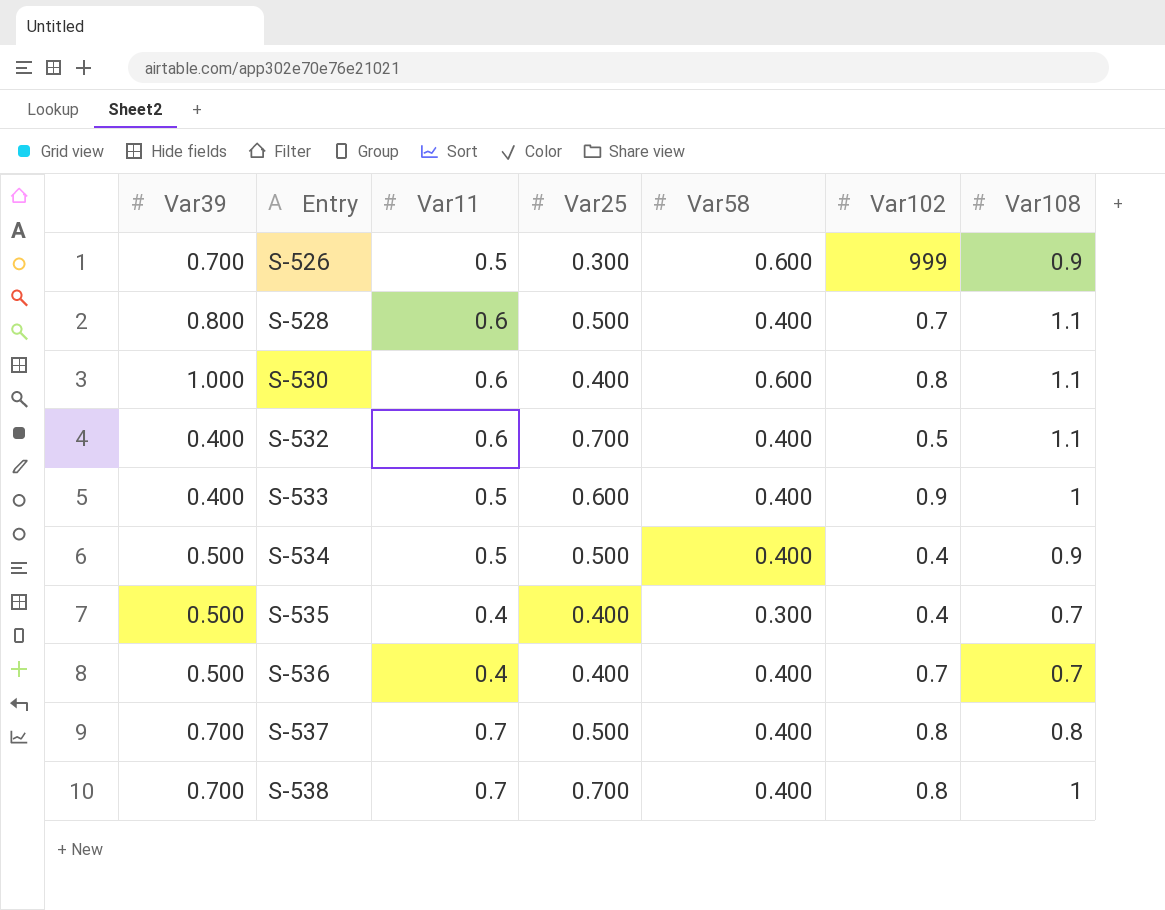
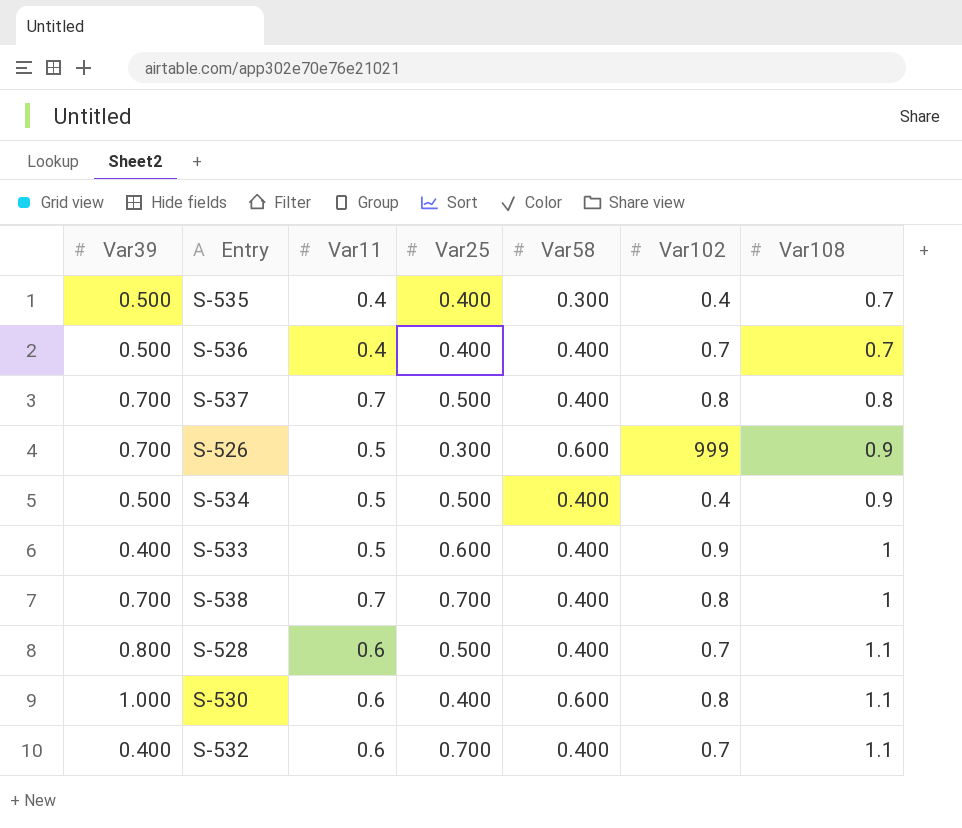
row order: Entry ascending -> Var108 ascending
S-532 | Var102: 0.5 -> 0.7

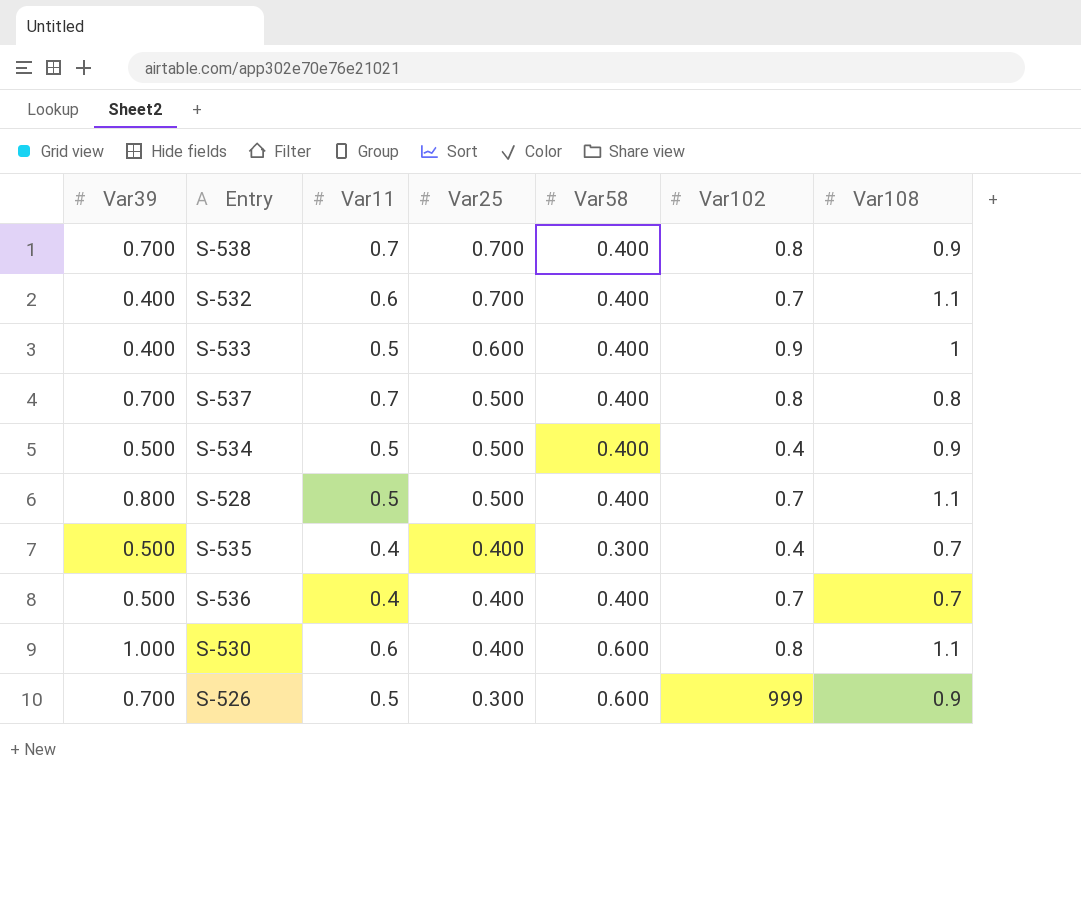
row order: Var108 ascending -> Var25 descending
S-538 | Var108: 1 -> 0.9
S-528 | Var11: 0.6 -> 0.5

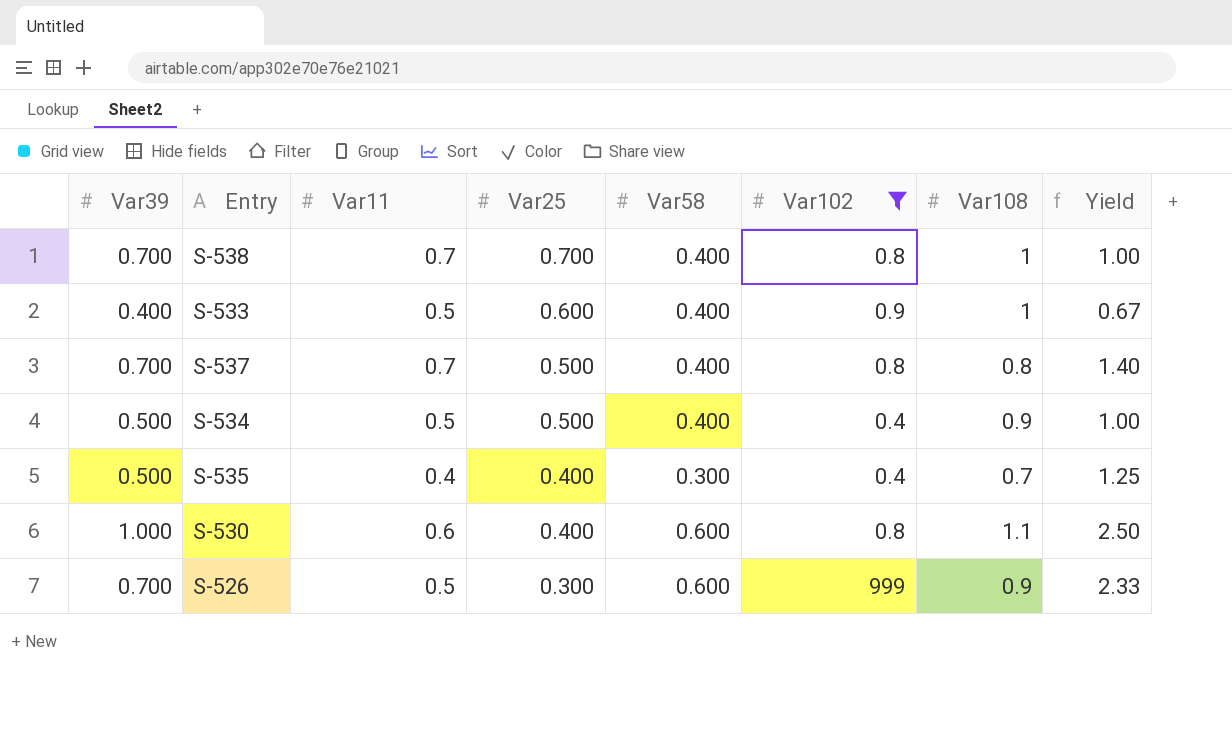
filter: none -> Var102 != 0.7
column Yield | formula: none -> [Var39] / [Var25]
S-538 | Var108: 0.9 -> 1

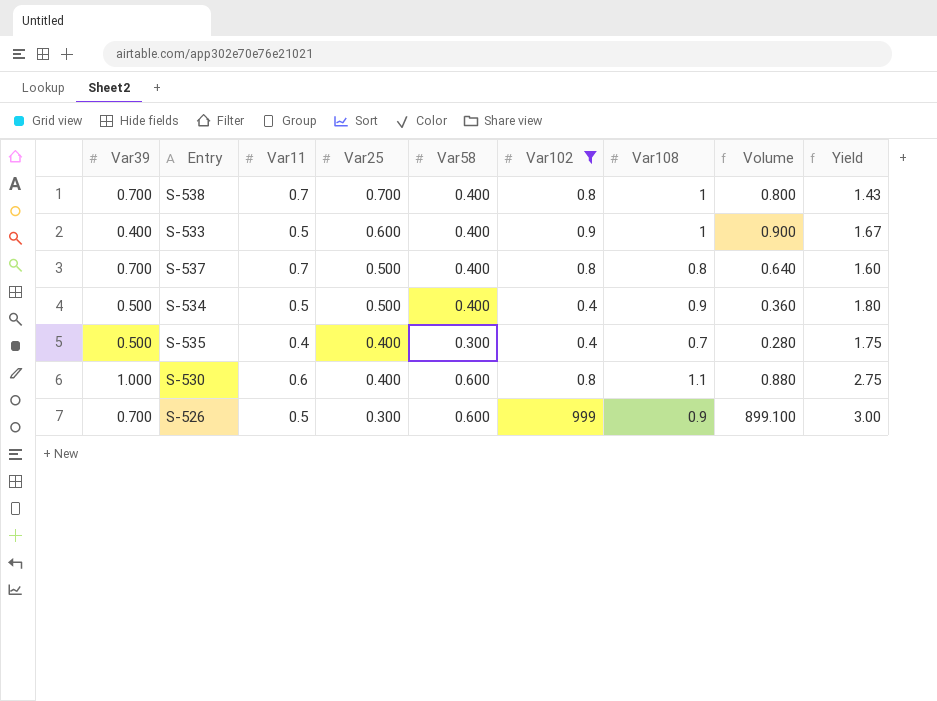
column Volume | formula: none -> [Var102] * [Var108]
column Yield | formula: [Var39] / [Var25] -> [Var108] / [Var25]

